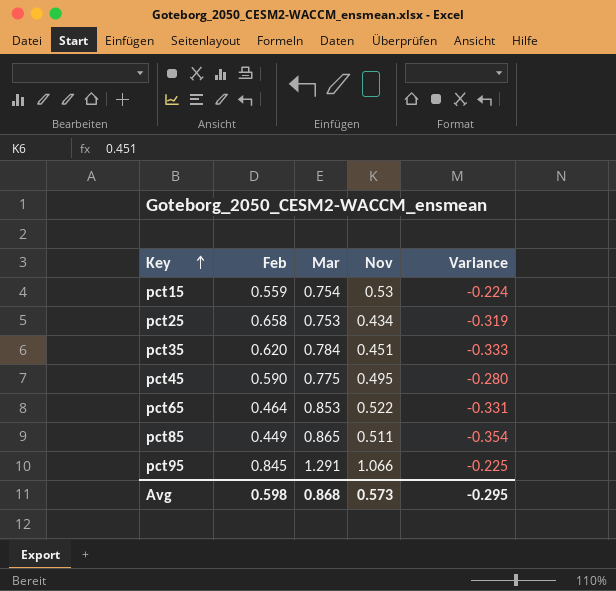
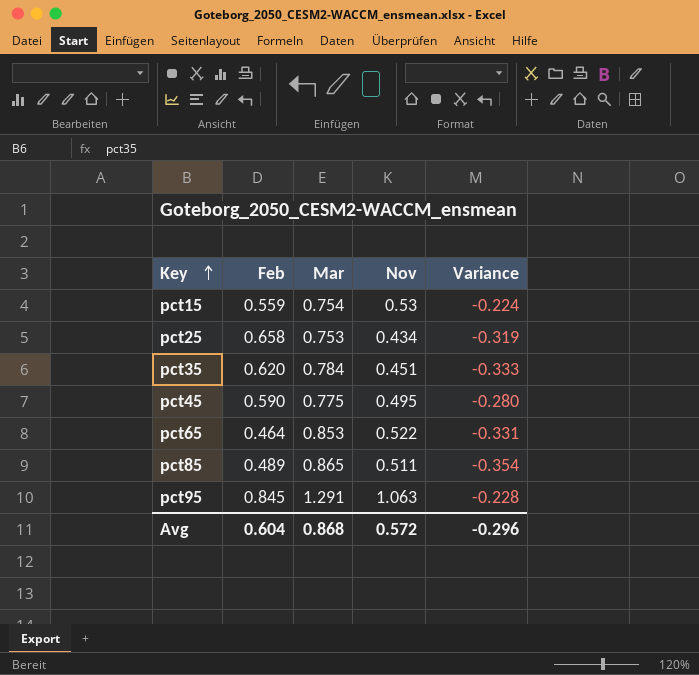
pct85 | Feb: 0.449 -> 0.489
pct95 | Nov: 1.066 -> 1.063
pct95 | Variance: -0.225 -> -0.228
Avg | Feb: 0.598 -> 0.604
Avg | Nov: 0.573 -> 0.572
Avg | Variance: -0.295 -> -0.296

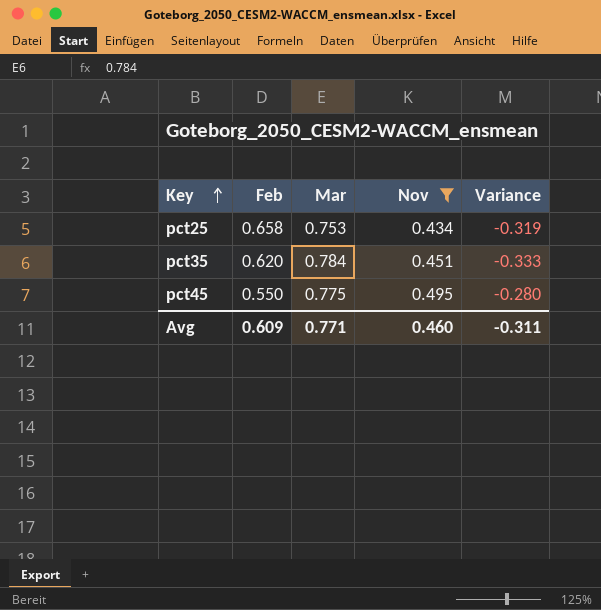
filter: none -> Nov <= 0.495
pct45 | Feb: 0.590 -> 0.550
Avg | Feb: 0.604 -> 0.609
Avg | Mar: 0.868 -> 0.771
Avg | Nov: 0.572 -> 0.460
Avg | Variance: -0.296 -> -0.311

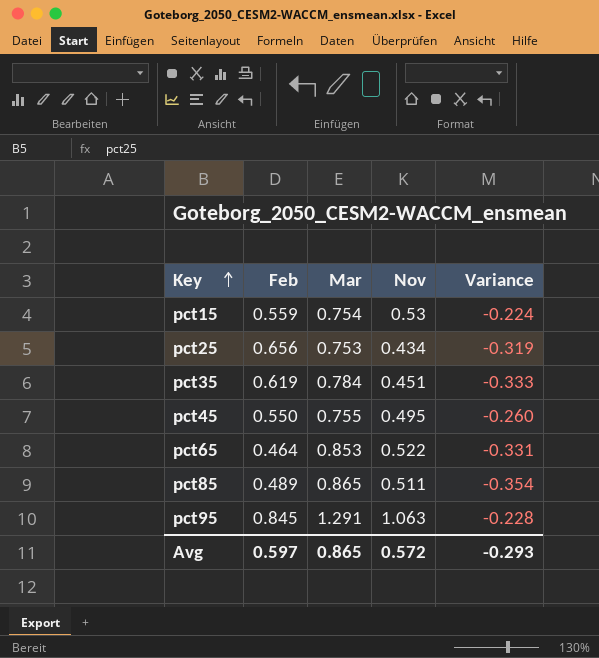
filter: Nov <= 0.495 -> none
pct25 | Feb: 0.658 -> 0.656
pct35 | Feb: 0.620 -> 0.619
pct45 | Mar: 0.775 -> 0.755
pct45 | Variance: -0.280 -> -0.260
Avg | Feb: 0.609 -> 0.597
Avg | Mar: 0.771 -> 0.865
Avg | Nov: 0.460 -> 0.572
Avg | Variance: -0.311 -> -0.293

